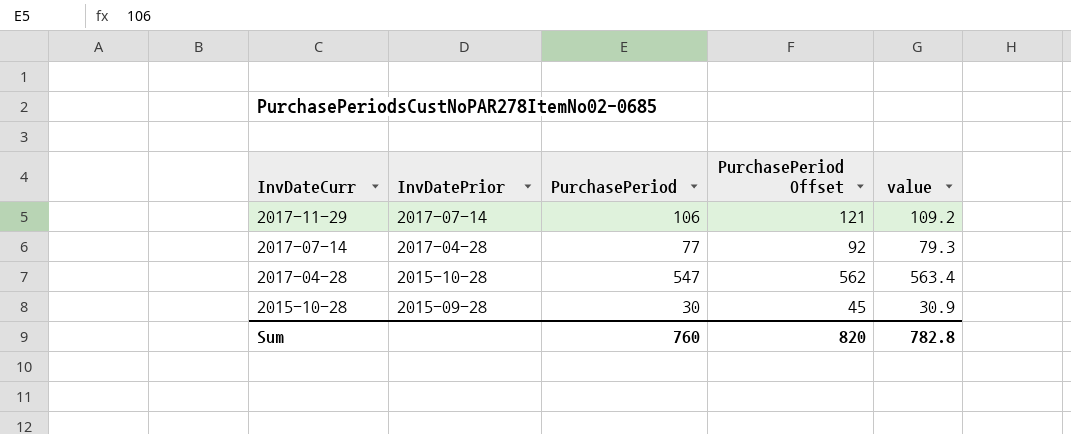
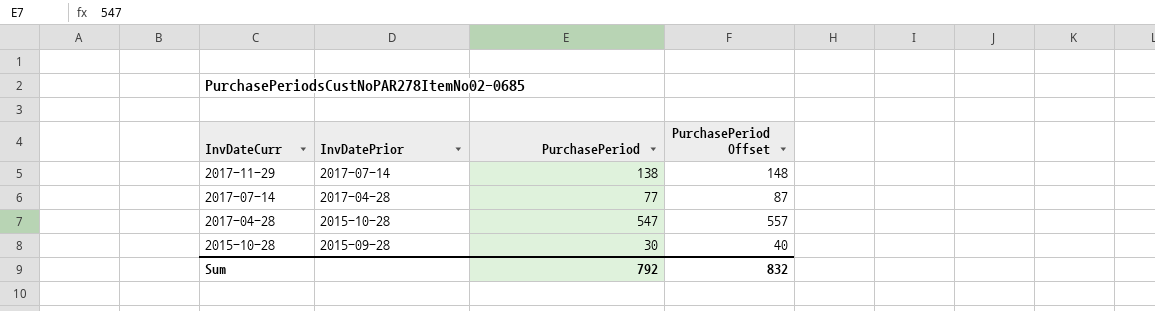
column value | formula: [PurchasePeriod] * 1.03 -> none
column PurchasePeriod Offset | formula: [PurchasePeriod] + 15 -> [PurchasePeriod] + 10
2017-11-29 | PurchasePeriod: 106 -> 138
Sum | PurchasePeriod: 760 -> 792
Sum | PurchasePeriod Offset: 820 -> 832

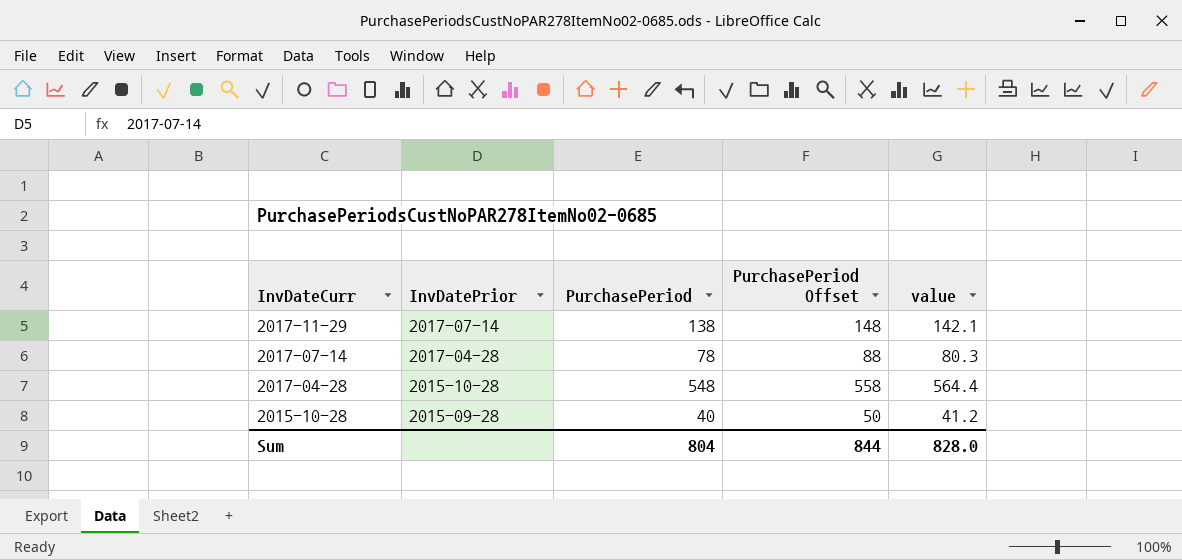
column value | formula: none -> [PurchasePeriod] * 1.03
2017-07-14 | PurchasePeriod: 77 -> 78
2017-07-14 | PurchasePeriod Offset: 87 -> 88
2017-04-28 | PurchasePeriod: 547 -> 548
2017-04-28 | PurchasePeriod Offset: 557 -> 558
2015-10-28 | PurchasePeriod: 30 -> 40
2015-10-28 | PurchasePeriod Offset: 40 -> 50
Sum | PurchasePeriod: 792 -> 804
Sum | PurchasePeriod Offset: 832 -> 844

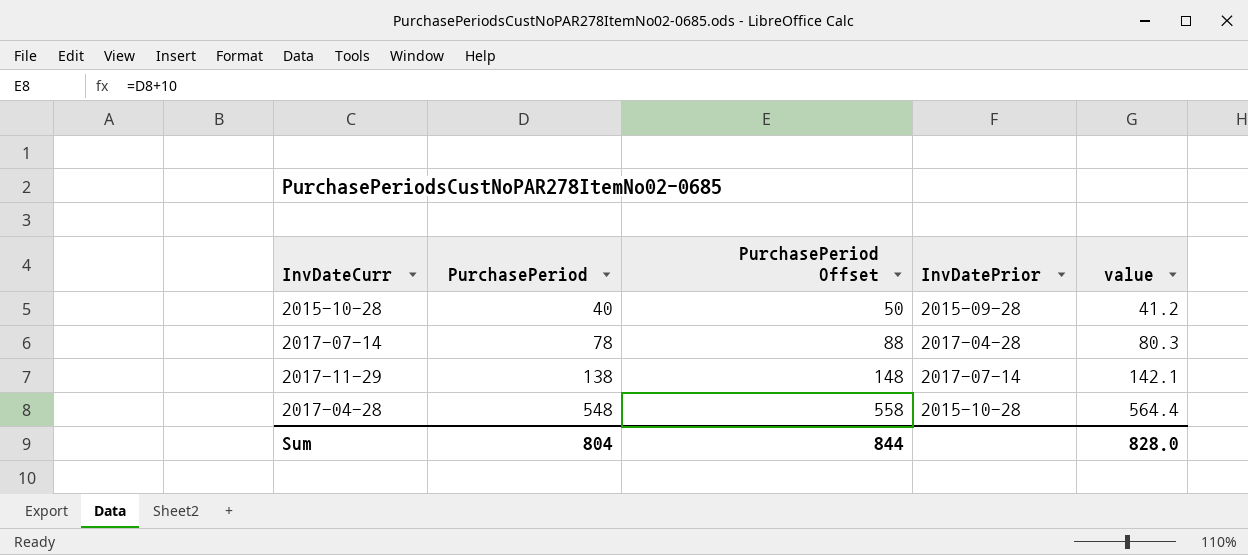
row order: InvDateCurr descending -> PurchasePeriod ascending
column InvDatePrior | position: 2 -> 4

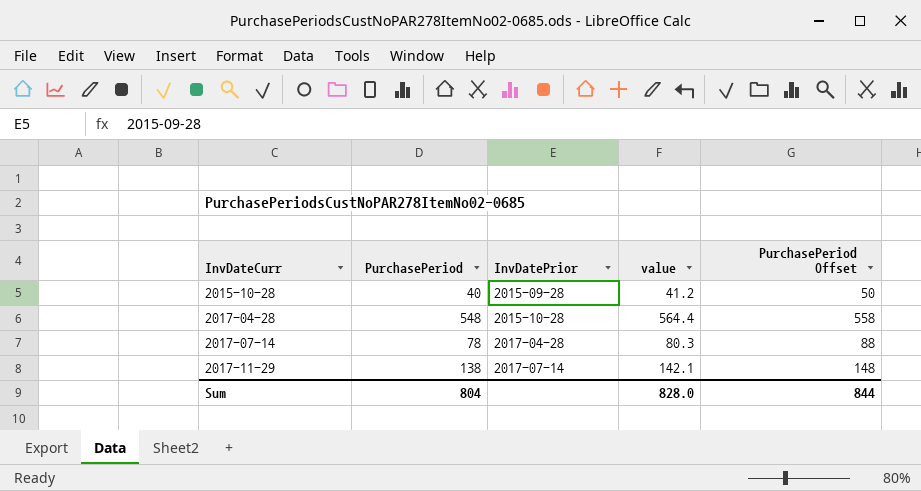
row order: PurchasePeriod ascending -> InvDateCurr ascending
column PurchasePeriod Offset | position: 3 -> 5

